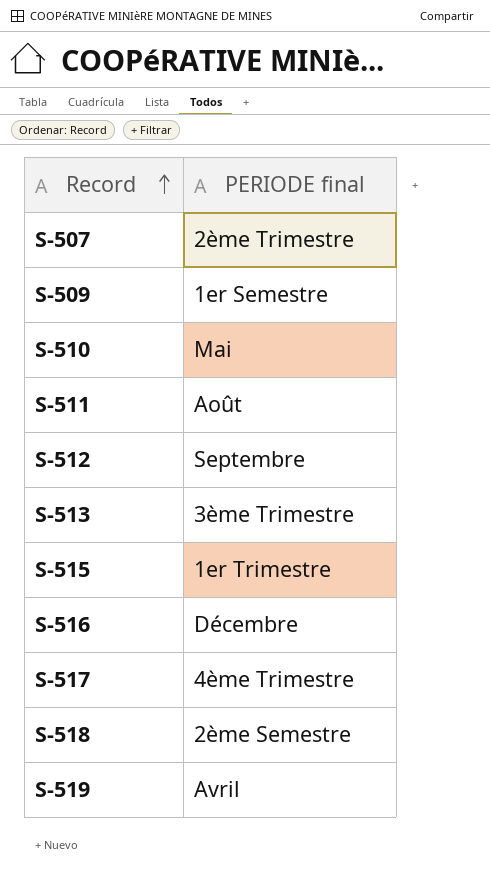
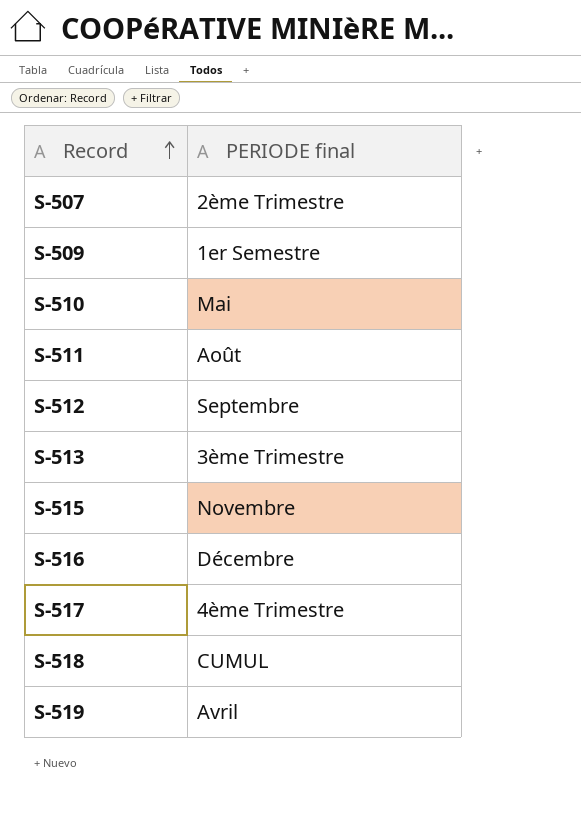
S-515 | PERIODE final: 1er Trimestre -> Novembre
S-518 | PERIODE final: 2ème Semestre -> CUMUL

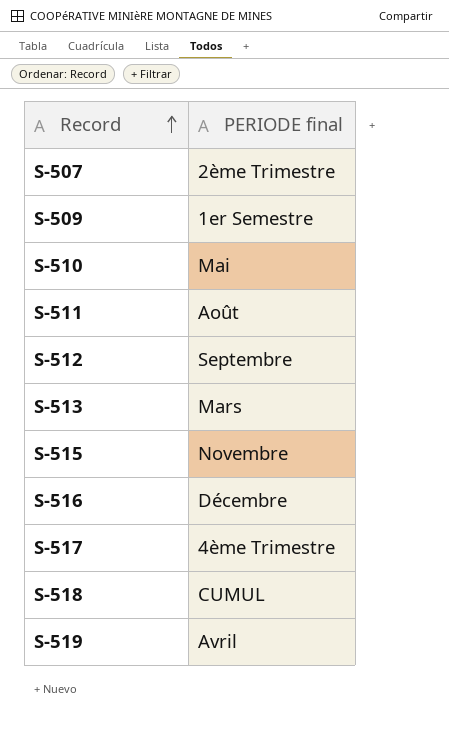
S-513 | PERIODE final: 3ème Trimestre -> Mars

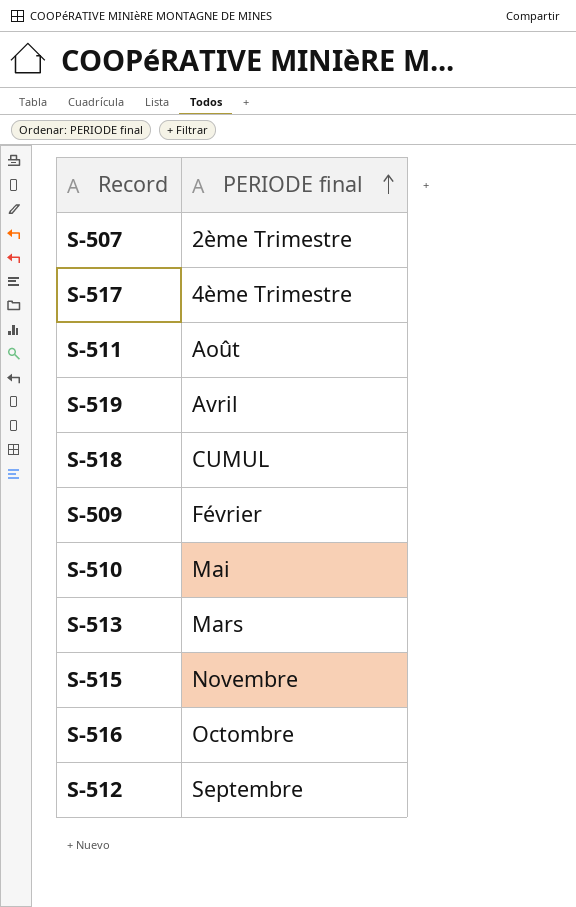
row order: Record ascending -> PERIODE final ascending
S-509 | PERIODE final: 1er Semestre -> Février
S-516 | PERIODE final: Décembre -> Octombre

